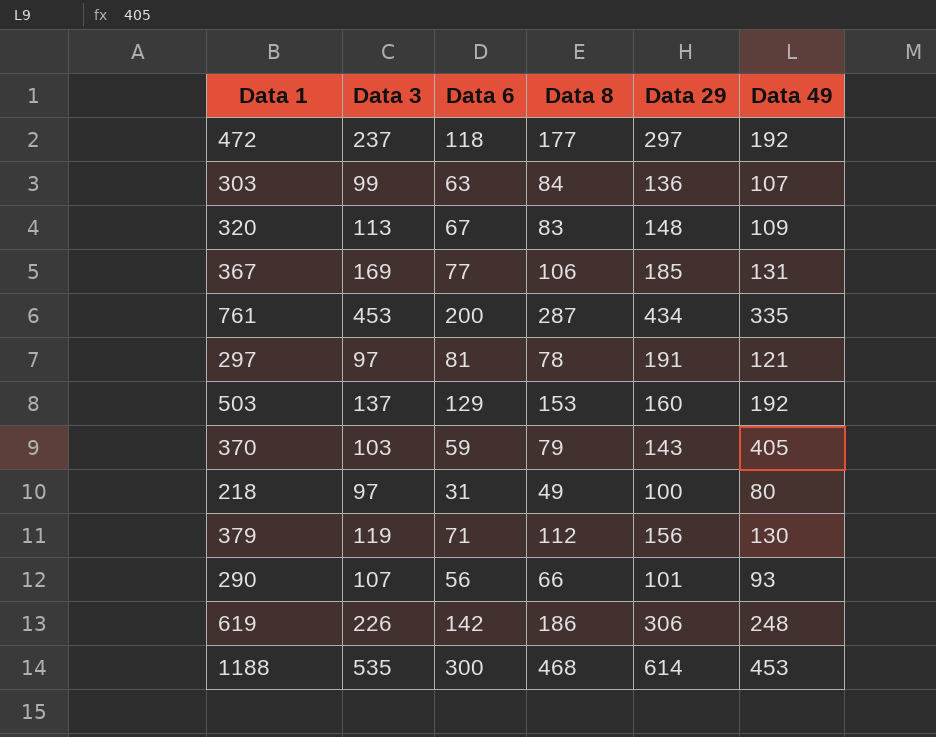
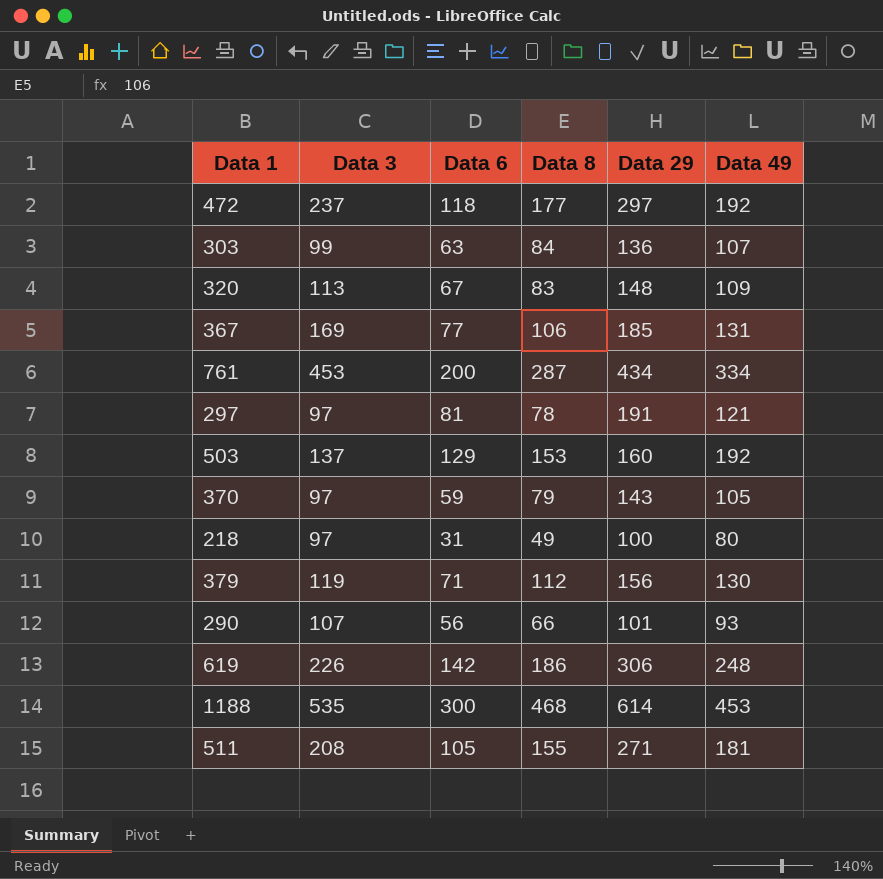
761 | Data 49: 335 -> 334
370 | Data 3: 103 -> 97
370 | Data 49: 405 -> 105
row 511: none -> 208 | 105 | 155 | 271 | 181

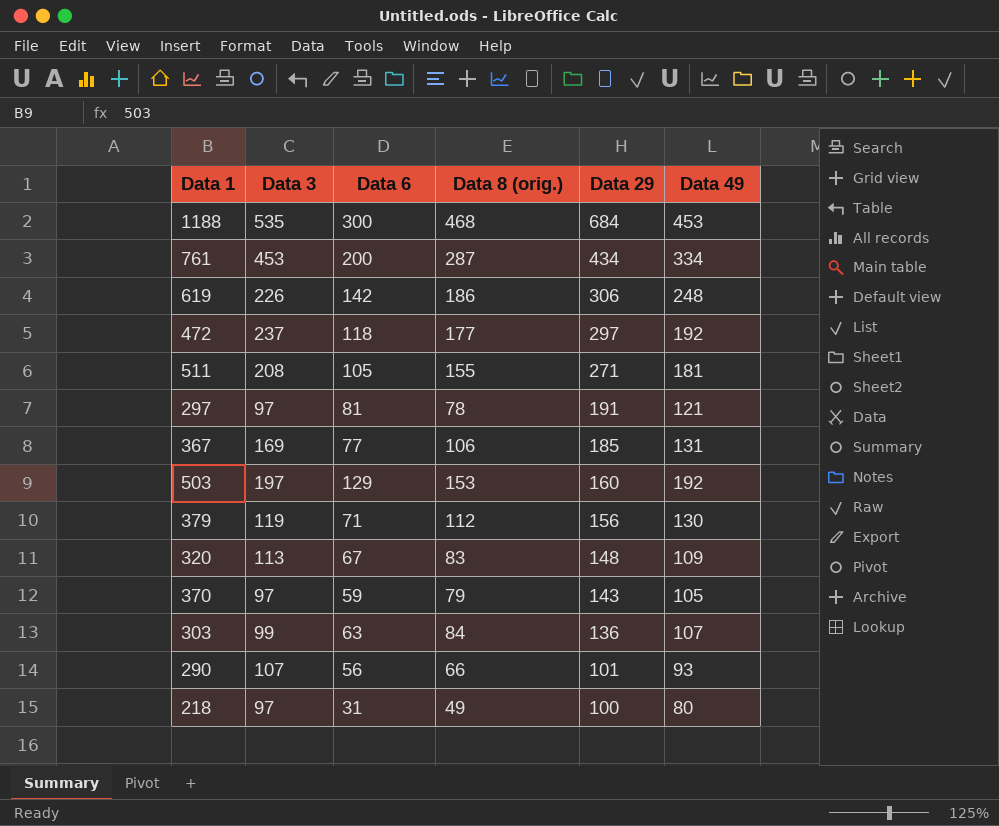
row order: none -> Data 29 descending
column name: Data 8 -> Data 8 (orig.)
1188 | Data 29: 614 -> 684
503 | Data 3: 137 -> 197

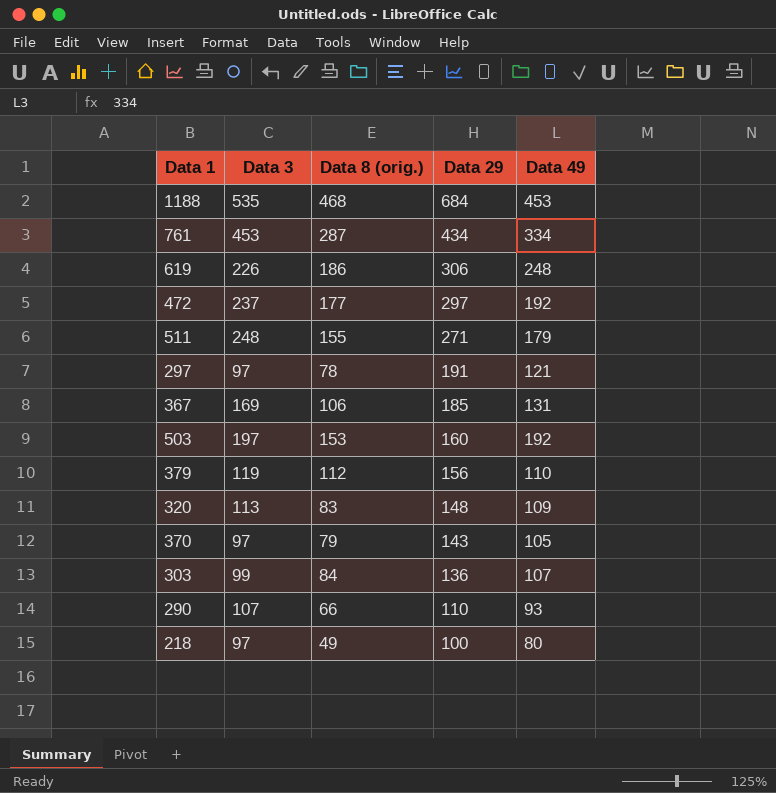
column Data 6 | position: 3 -> none
511 | Data 3: 208 -> 248
511 | Data 49: 181 -> 179
379 | Data 49: 130 -> 110
290 | Data 29: 101 -> 110

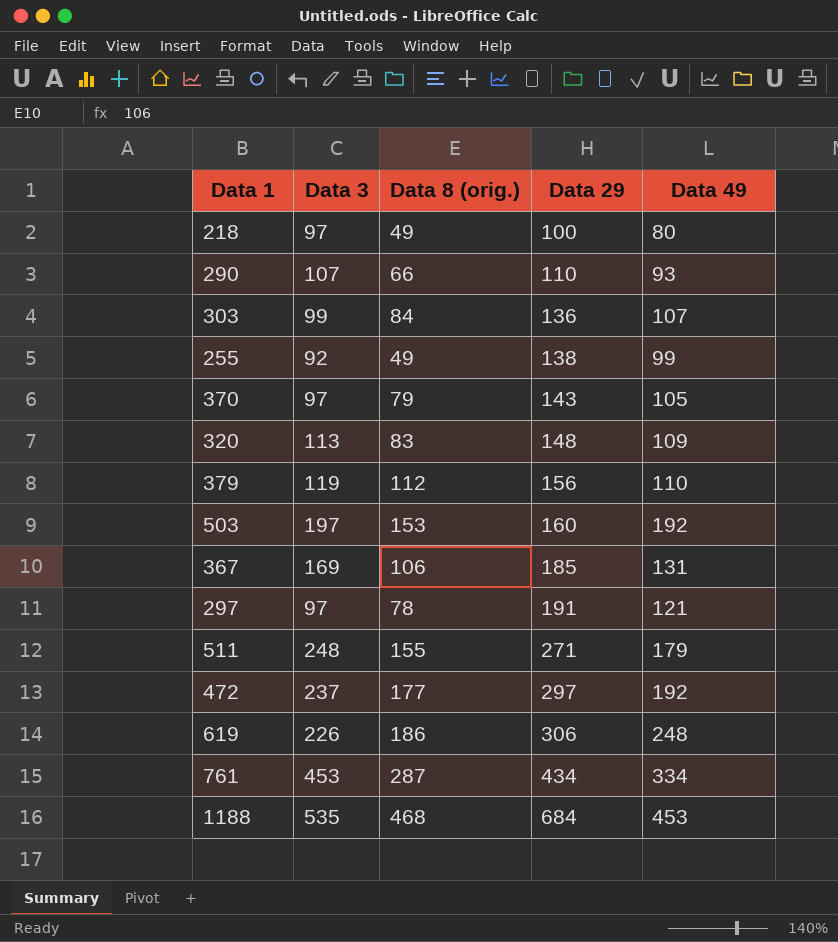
row order: Data 29 descending -> Data 29 ascending
row 255: none -> 92 | 49 | 138 | 99

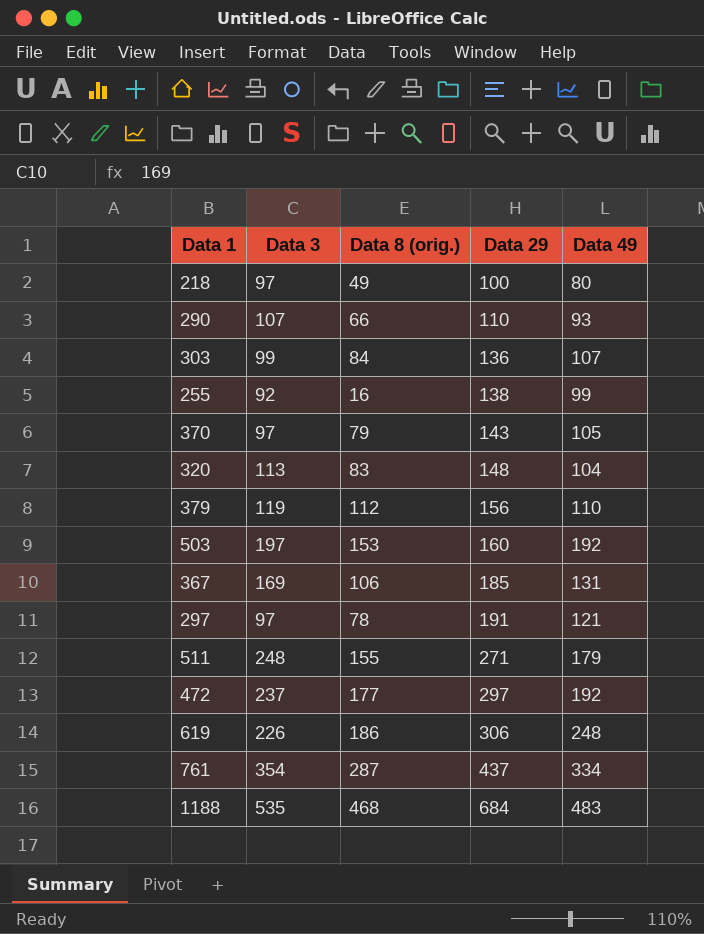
255 | Data 8 (orig.): 49 -> 16
320 | Data 49: 109 -> 104
761 | Data 3: 453 -> 354
761 | Data 29: 434 -> 437
1188 | Data 49: 453 -> 483

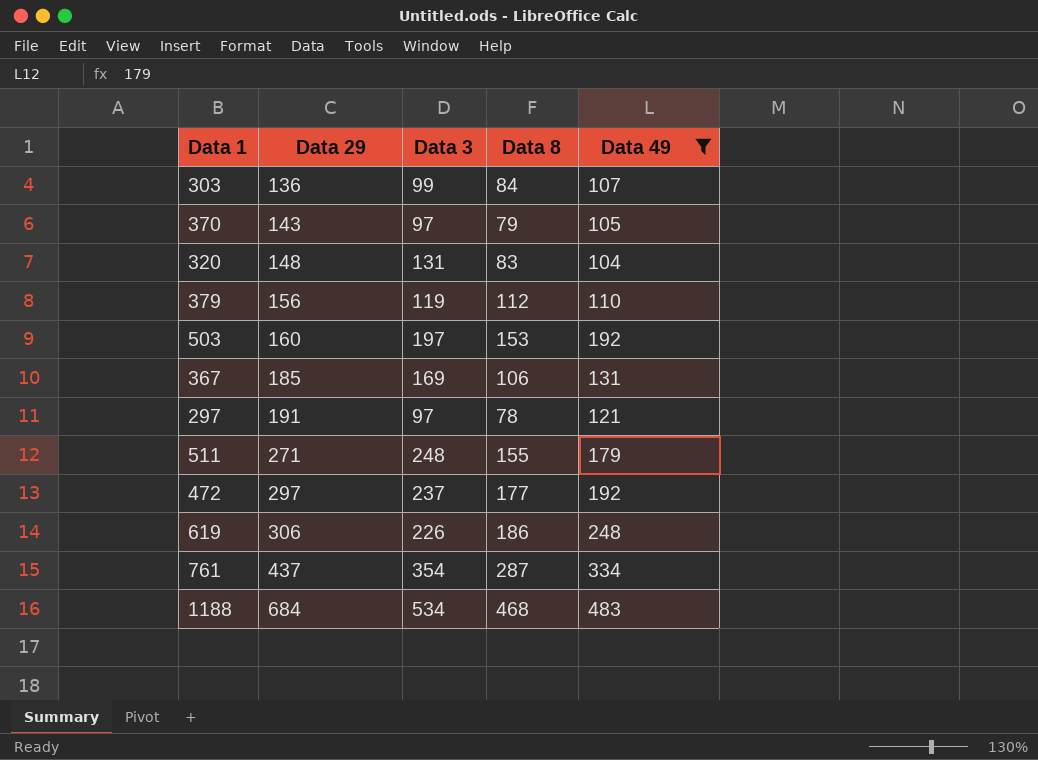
filter: none -> Data 49 >= 104
column Data 29 | position: 4 -> 2
column name: Data 8 (orig.) -> Data 8
320 | Data 3: 113 -> 131
1188 | Data 3: 535 -> 534

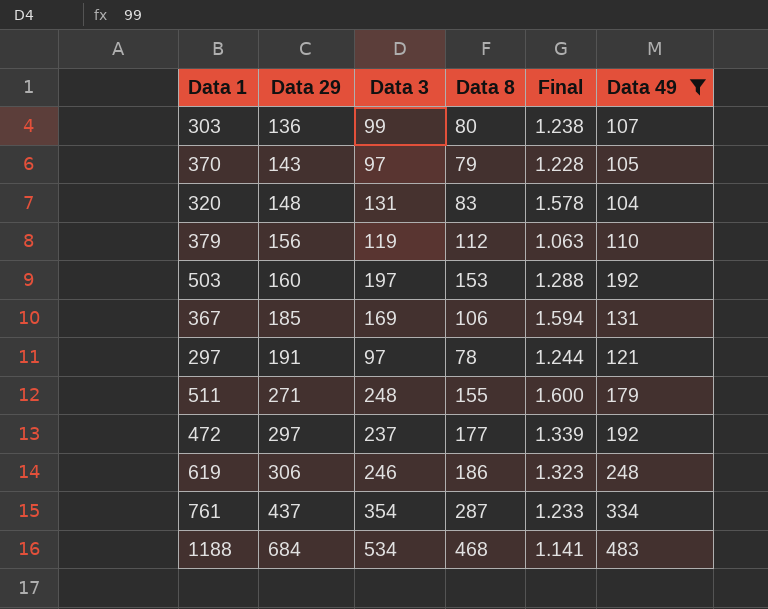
column Final | formula: none -> [Data 3] / [Data 8]
303 | Data 8: 84 -> 80
619 | Data 3: 226 -> 246

